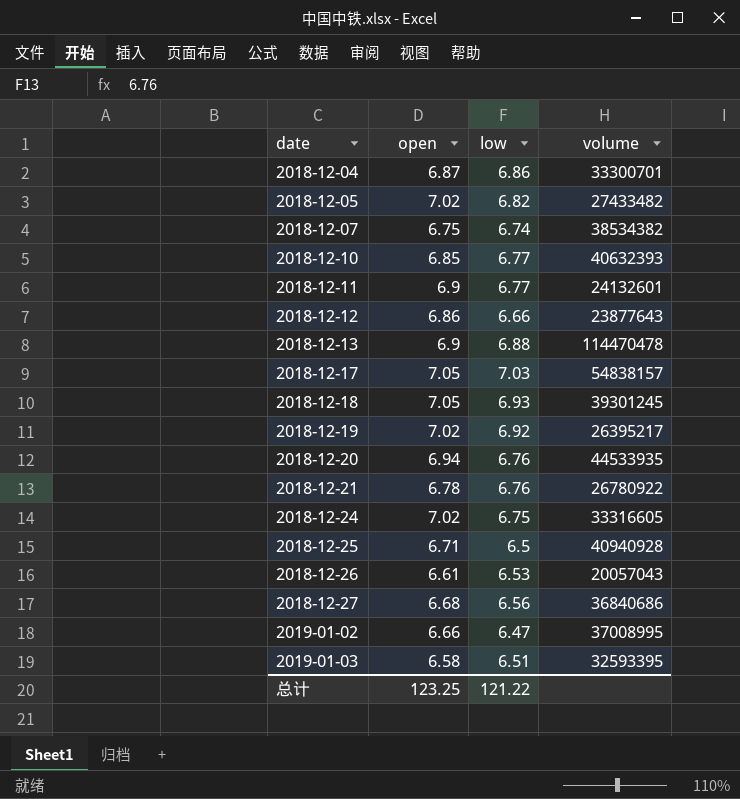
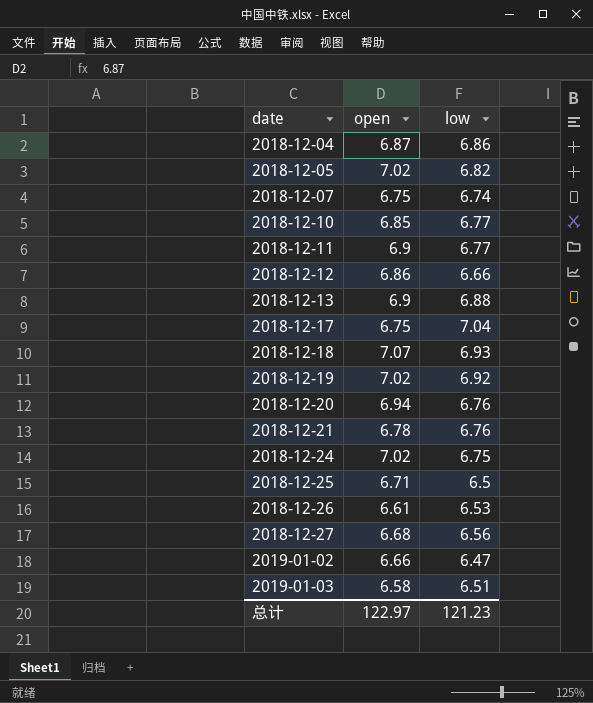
column volume | position: 4 -> none
2018-12-17 | open: 7.05 -> 6.75
2018-12-17 | low: 7.03 -> 7.04
2018-12-18 | open: 7.05 -> 7.07
总计 | open: 123.25 -> 122.97
总计 | low: 121.22 -> 121.23

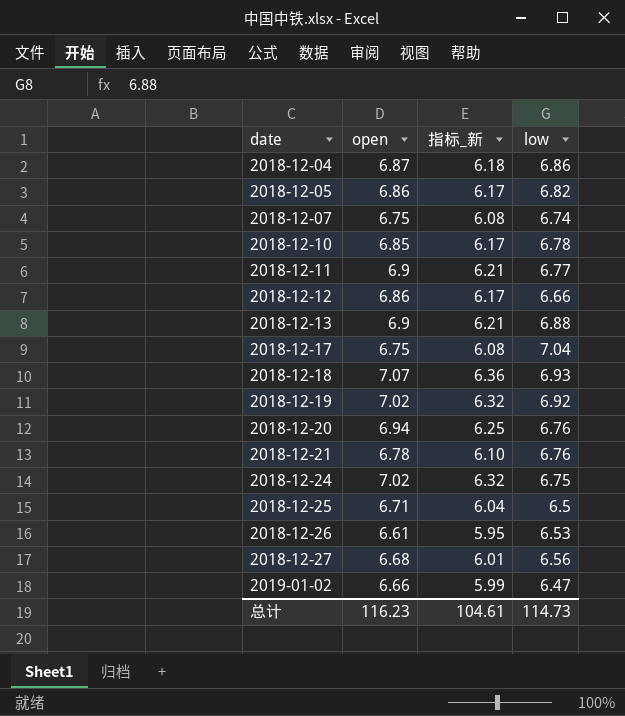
column 指标_新 | formula: none -> [open] * 0.9
row 2019-01-03: 6.58 | 6.51 -> none
2018-12-05 | open: 7.02 -> 6.86
2018-12-10 | low: 6.77 -> 6.78
总计 | open: 122.97 -> 116.23
总计 | low: 121.23 -> 114.73

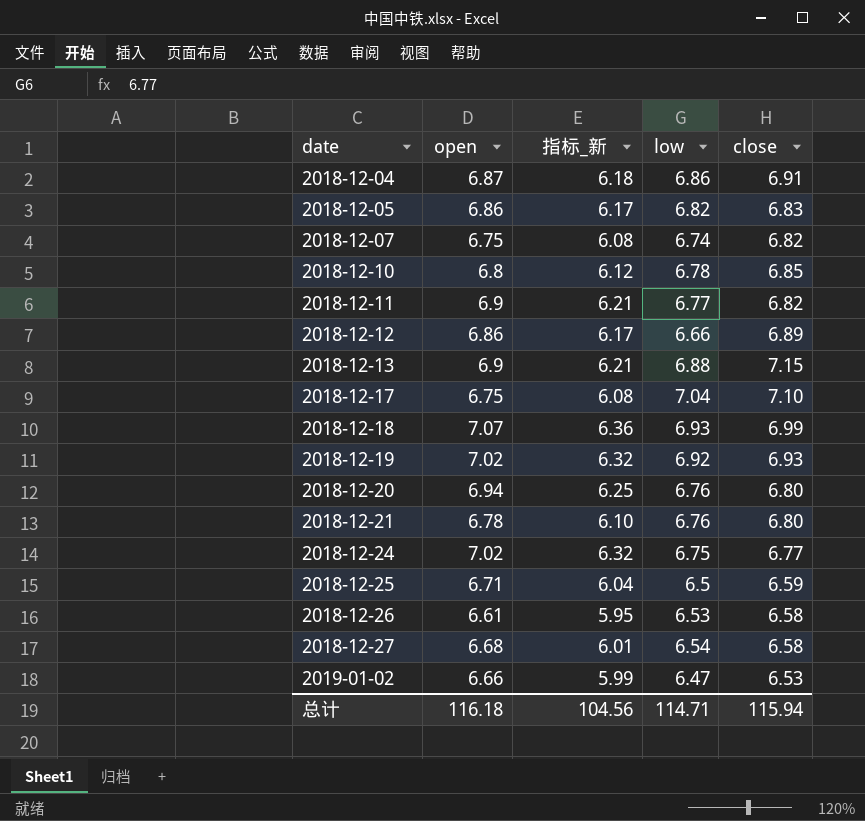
column close | position: none -> 5
2018-12-10 | open: 6.85 -> 6.8
2018-12-10 | 指标_新: 6.17 -> 6.12
2018-12-27 | low: 6.56 -> 6.54
总计 | open: 116.23 -> 116.18
总计 | 指标_新: 104.61 -> 104.56
总计 | low: 114.73 -> 114.71

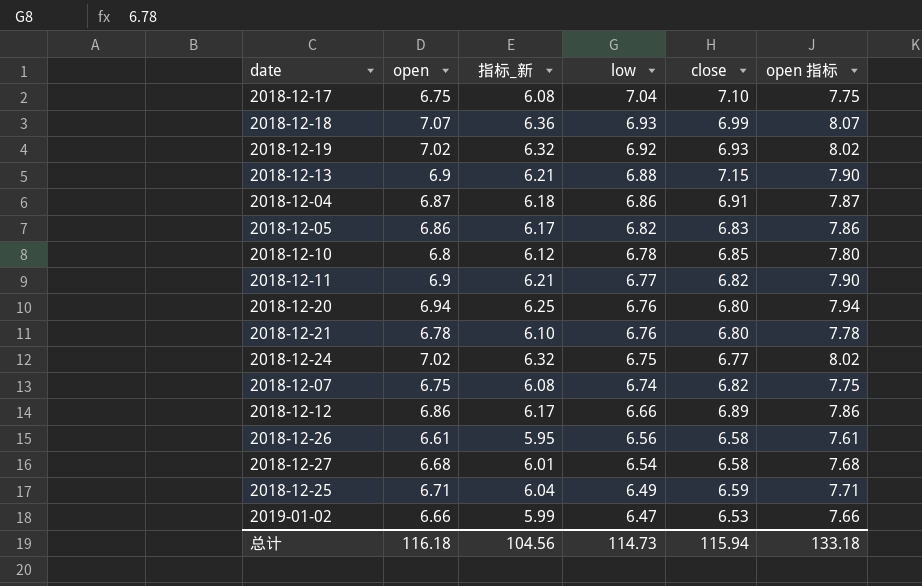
row order: date ascending -> low descending
column open 指标 | formula: none -> [open] + 1
2018-12-26 | low: 6.53 -> 6.56
2018-12-25 | low: 6.5 -> 6.49
总计 | low: 114.71 -> 114.73

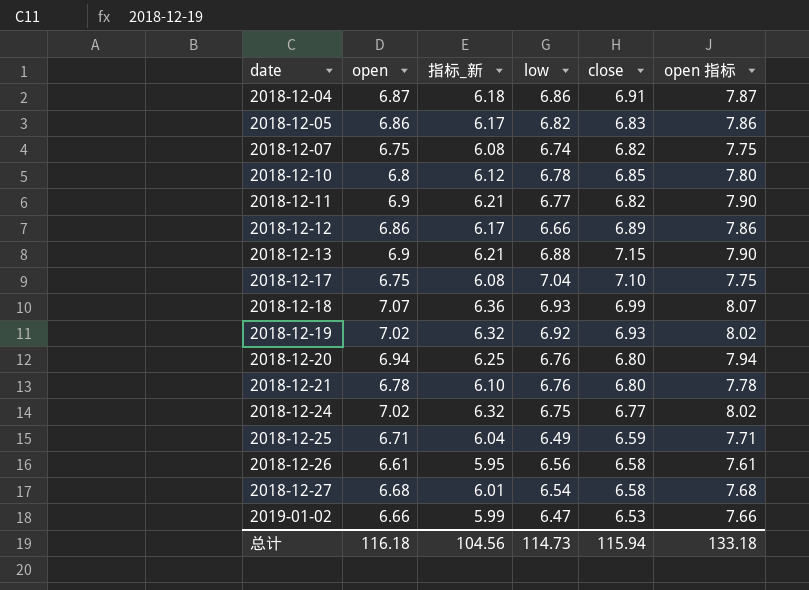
row order: low descending -> date ascending

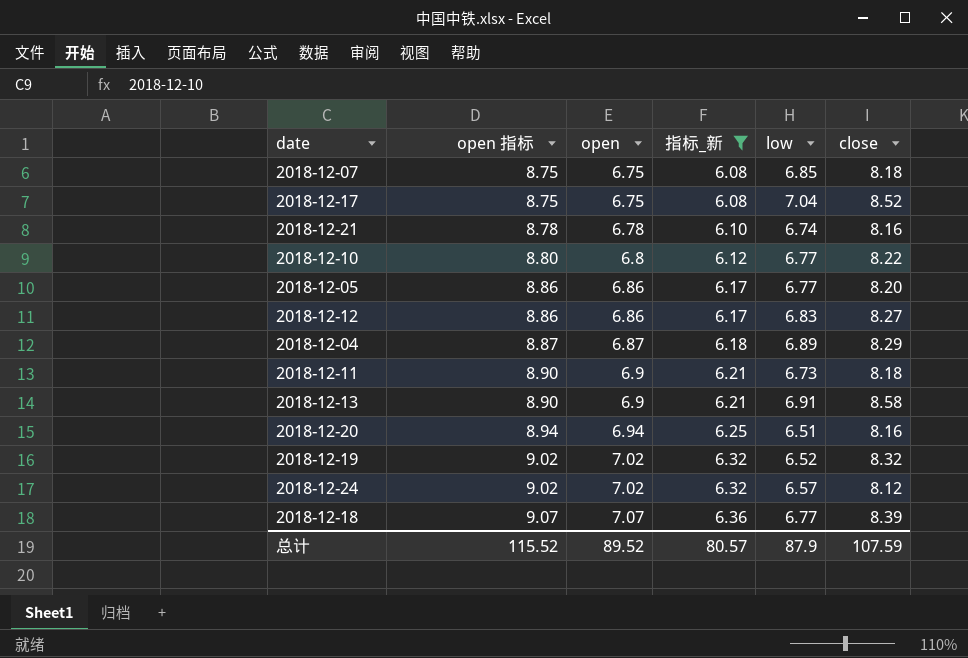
filter: none -> 指标_新 >= 6.08
row order: date ascending -> open 指标 ascending
column open 指标 | formula: [open] + 1 -> [open] + 2
column open 指标 | position: 6 -> 2
2018-12-07 | low: 6.74 -> 6.85
2018-12-07 | close: 6.82 -> 8.18
2018-12-17 | close: 7.10 -> 8.52
2018-12-21 | low: 6.76 -> 6.74
2018-12-21 | close: 6.80 -> 8.16
2018-12-10 | low: 6.78 -> 6.77
2018-12-10 | close: 6.85 -> 8.22
2018-12-05 | low: 6.82 -> 6.77
2018-12-05 | close: 6.83 -> 8.20
2018-12-12 | low: 6.66 -> 6.83
2018-12-12 | close: 6.89 -> 8.27
2018-12-04 | low: 6.86 -> 6.89
2018-12-04 | close: 6.91 -> 8.29
2018-12-11 | low: 6.77 -> 6.73
2018-12-11 | close: 6.82 -> 8.18
2018-12-13 | low: 6.88 -> 6.91
2018-12-13 | close: 7.15 -> 8.58
2018-12-20 | low: 6.76 -> 6.51
2018-12-20 | close: 6.80 -> 8.16
2018-12-19 | low: 6.92 -> 6.52
2018-12-19 | close: 6.93 -> 8.32
2018-12-24 | low: 6.75 -> 6.57
2018-12-24 | close: 6.77 -> 8.12
2018-12-18 | low: 6.93 -> 6.77
2018-12-18 | close: 6.99 -> 8.39
总计 | open 指标: 133.18 -> 115.52
总计 | open: 116.18 -> 89.52
总计 | 指标_新: 104.56 -> 80.57
总计 | low: 114.73 -> 87.9
总计 | close: 115.94 -> 107.59

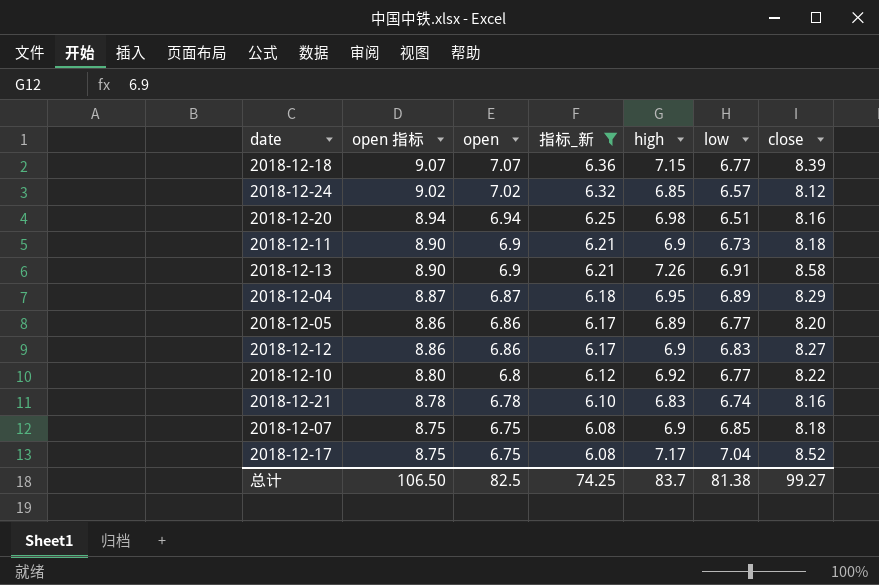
row order: open 指标 ascending -> open 指标 descending
column high | position: none -> 5
row 2018-12-19: 9.02 | 7.02 | 6.32 | 6.52 | 8.32 -> none
总计 | open 指标: 115.52 -> 106.50
总计 | open: 89.52 -> 82.5
总计 | 指标_新: 80.57 -> 74.25
总计 | low: 87.9 -> 81.38
总计 | close: 107.59 -> 99.27

